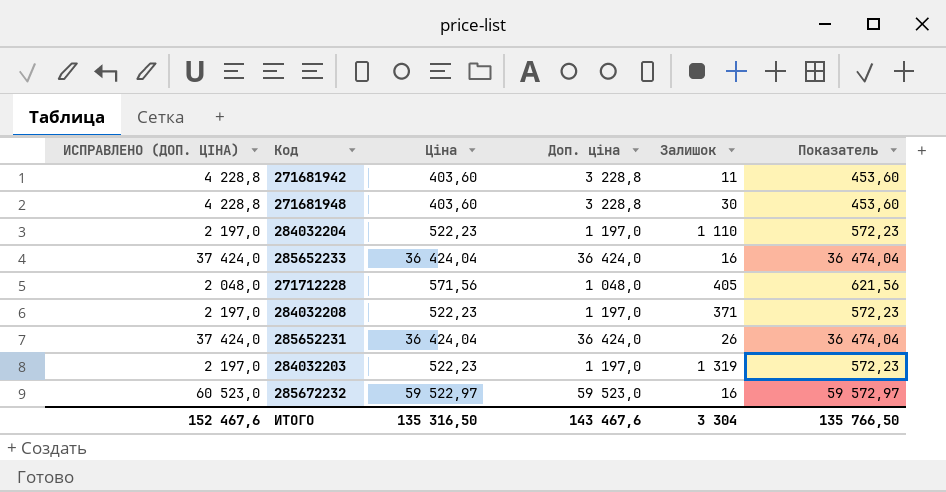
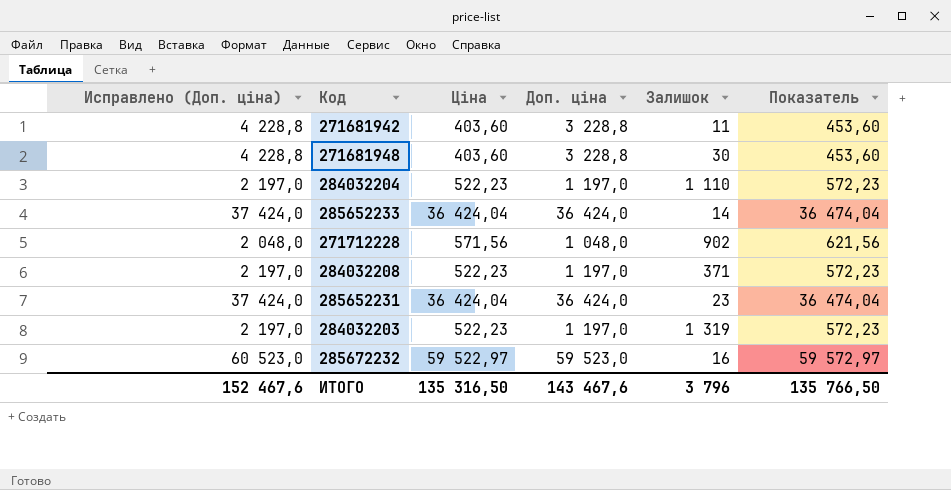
column name: ИСПРАВЛЕНО (ДОП. ЦІНА) -> Исправлено (Доп. ціна)
285652233 | Залишок: 16 -> 14
271712228 | Залишок: 405 -> 902
285652231 | Залишок: 26 -> 23
ИТОГО | Залишок: 3 304 -> 3 796

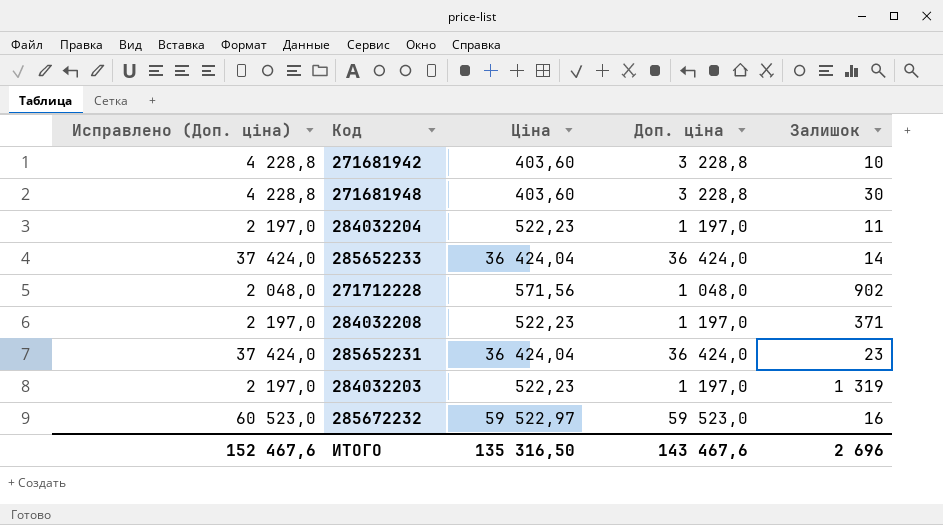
column Показатель | formula: [Ціна] + 50 -> none
271681942 | Залишок: 11 -> 10
284032204 | Залишок: 1 110 -> 11
ИТОГО | Залишок: 3 796 -> 2 696

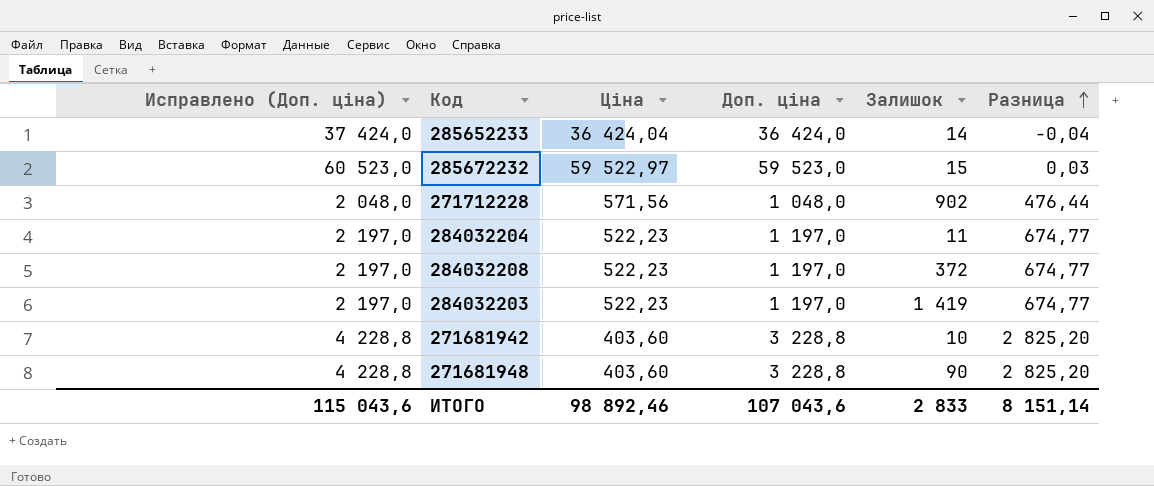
row order: none -> Разница ascending
column Разница | formula: none -> [Доп. ціна] - [Ціна]
row 285652231: 37 424,0 | 36 424,04 | 36 424,0 | 23 -> none
285672232 | Залишок: 16 -> 15
284032208 | Залишок: 371 -> 372
284032203 | Залишок: 1 319 -> 1 419
271681948 | Залишок: 30 -> 90
ИТОГО | Исправлено (Доп. ціна): 152 467,6 -> 115 043,6
ИТОГО | Ціна: 135 316,50 -> 98 892,46
ИТОГО | Доп. ціна: 143 467,6 -> 107 043,6
ИТОГО | Залишок: 2 696 -> 2 833

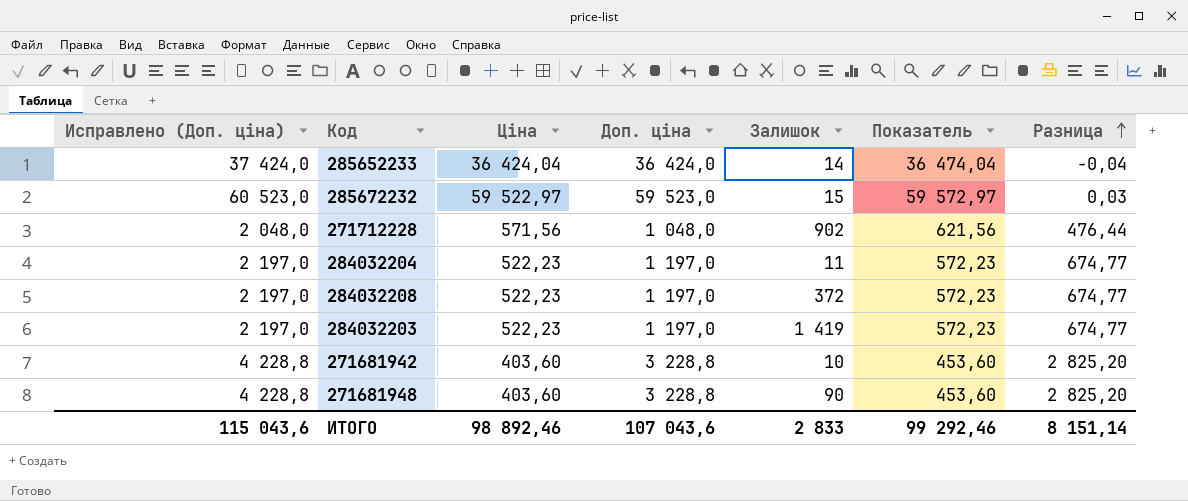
column Показатель | formula: none -> [Ціна] + 50

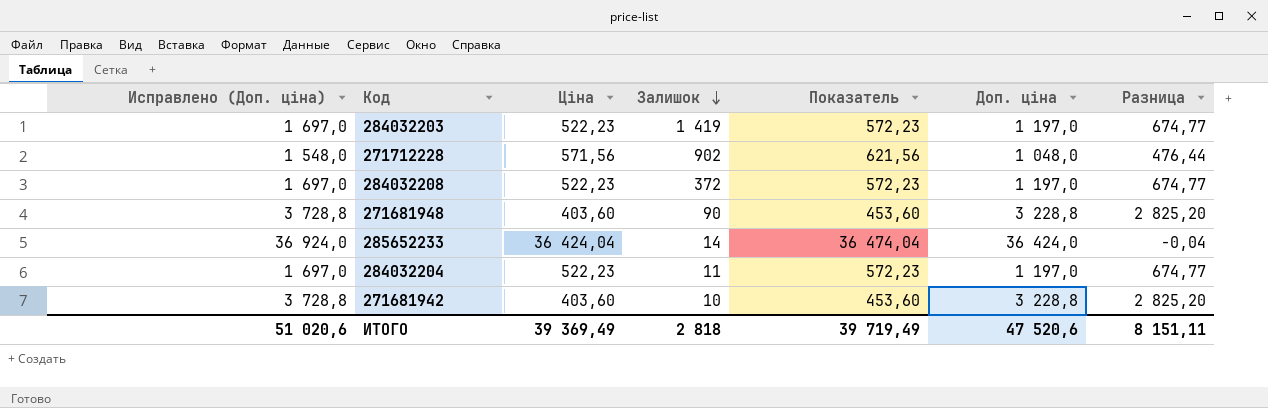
row order: Разница ascending -> Залишок descending
column Исправлено (Доп. ціна) | formula: [Доп. ціна] + 1000 -> [Доп. ціна] + 500
column Доп. ціна | position: 4 -> 6
row 285672232: 60 523,0 | 59 522,97 | 59 523,0 | 15 | 59 572,97 | 0,03 -> none
ИТОГО | Исправлено (Доп. ціна): 115 043,6 -> 51 020,6
ИТОГО | Ціна: 98 892,46 -> 39 369,49
ИТОГО | Залишок: 2 833 -> 2 818
ИТОГО | Показатель: 99 292,46 -> 39 719,49
ИТОГО | Доп. ціна: 107 043,6 -> 47 520,6
ИТОГО | Разница: 8 151,14 -> 8 151,11

